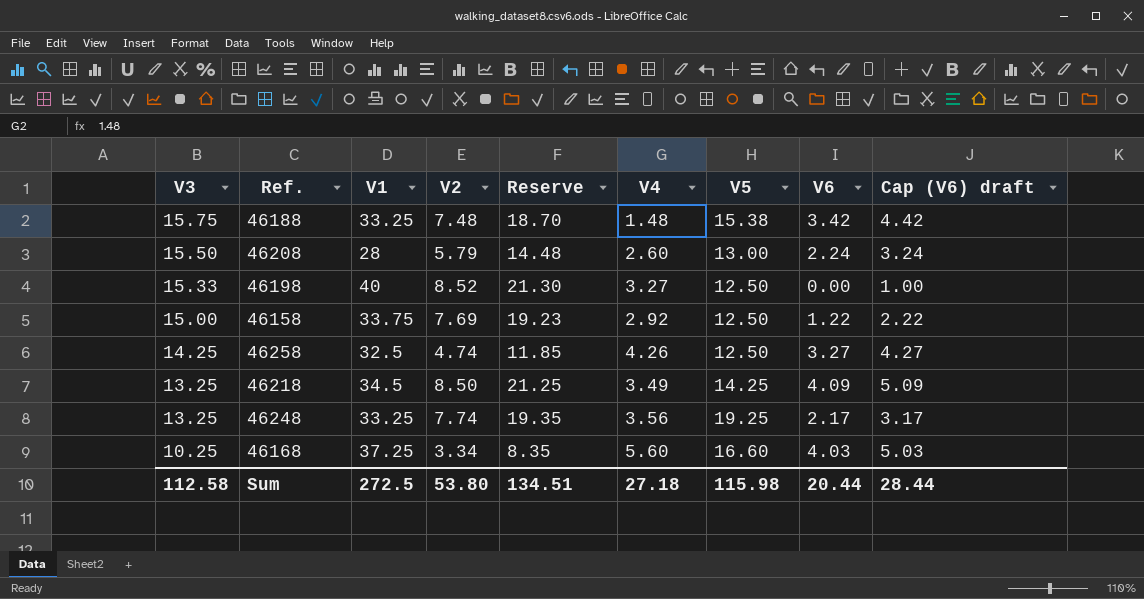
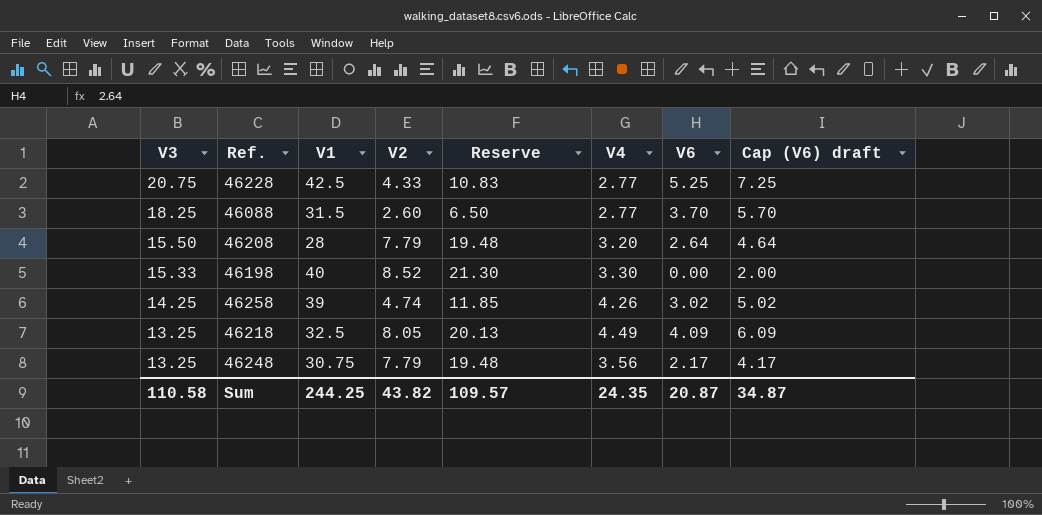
column V5 | position: 7 -> none
column Cap (V6) draft | formula: [V6] + 1 -> [V6] + 2
row 46188: 15.75 | 33.25 | 7.48 | 18.70 | 1.48 | 15.38 | 3.42 | 4.42 -> none
row 46158: 15.00 | 33.75 | 7.69 | 19.23 | 2.92 | 12.50 | 1.22 | 2.22 -> none
row 46168: 10.25 | 37.25 | 3.34 | 8.35 | 5.60 | 16.60 | 4.03 | 5.03 -> none
row 46228: none -> 20.75 | 42.5 | 4.33 | 10.83 | 2.77 | 5.25 | 7.25
row 46088: none -> 18.25 | 31.5 | 2.60 | 6.50 | 2.77 | 3.70 | 5.70
46208 | V2: 5.79 -> 7.79
46208 | Reserve: 14.48 -> 19.48
46208 | V4: 2.60 -> 3.20
46208 | V6: 2.24 -> 2.64
46198 | V4: 3.27 -> 3.30
46258 | V1: 32.5 -> 39
46258 | V6: 3.27 -> 3.02
46218 | V1: 34.5 -> 32.5
46218 | V2: 8.50 -> 8.05
46218 | Reserve: 21.25 -> 20.13
46218 | V4: 3.49 -> 4.49
46248 | V1: 33.25 -> 30.75
46248 | V2: 7.74 -> 7.79
46248 | Reserve: 19.35 -> 19.48
Sum | V3: 112.58 -> 110.58
Sum | V1: 272.5 -> 244.25
Sum | V2: 53.80 -> 43.82
Sum | Reserve: 134.51 -> 109.57
Sum | V4: 27.18 -> 24.35
Sum | V6: 20.44 -> 20.87
Sum | Cap (V6) draft: 28.44 -> 34.87

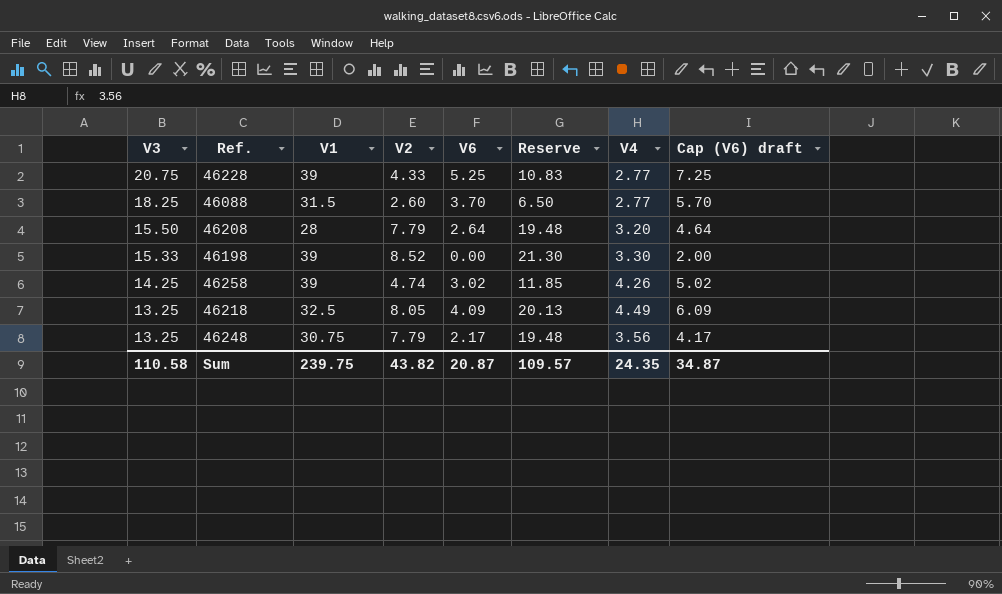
column V6 | position: 7 -> 5
46228 | V1: 42.5 -> 39
46198 | V1: 40 -> 39
Sum | V1: 244.25 -> 239.75

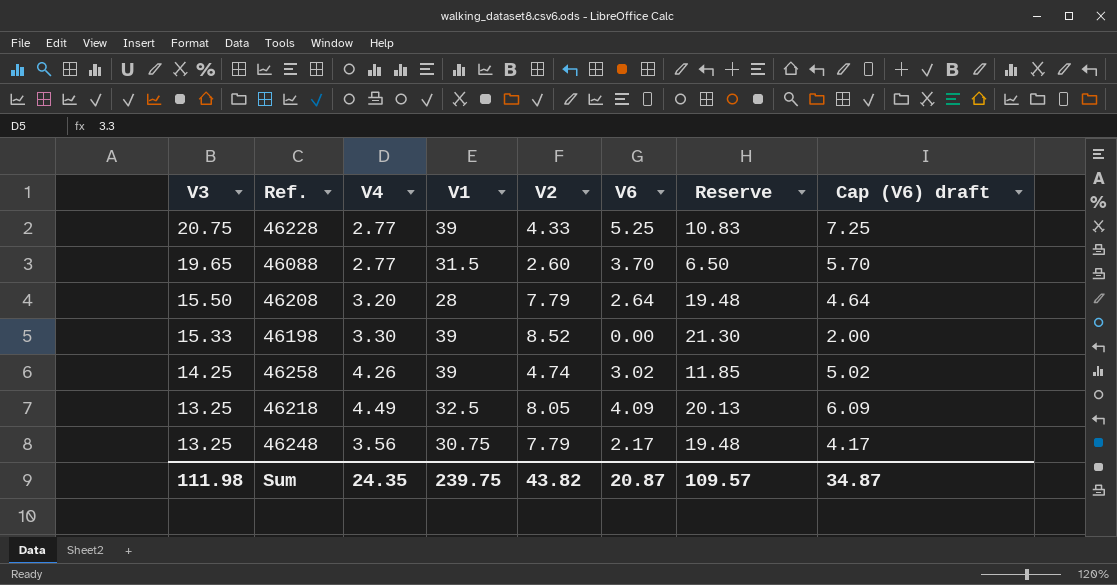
column V4 | position: 7 -> 3
46088 | V3: 18.25 -> 19.65
Sum | V3: 110.58 -> 111.98

